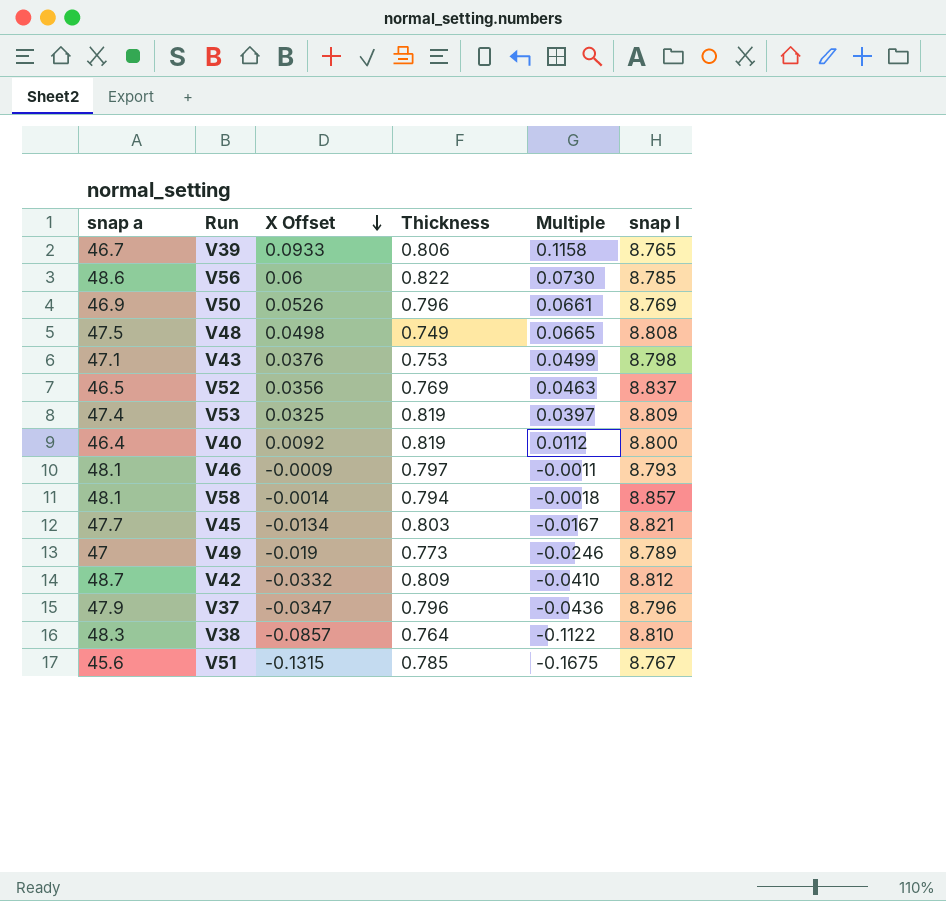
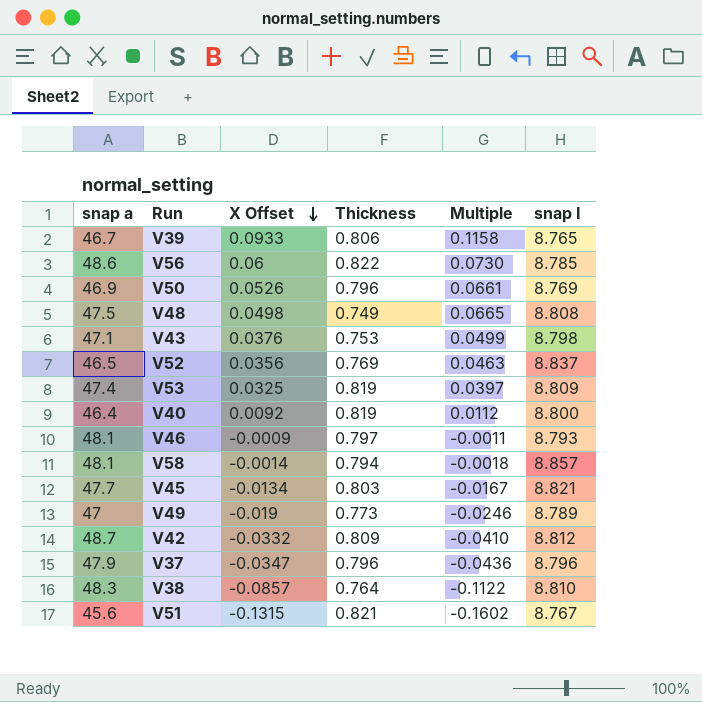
V51 | Thickness: 0.785 -> 0.821
V51 | Multiple: -0.1675 -> -0.1602

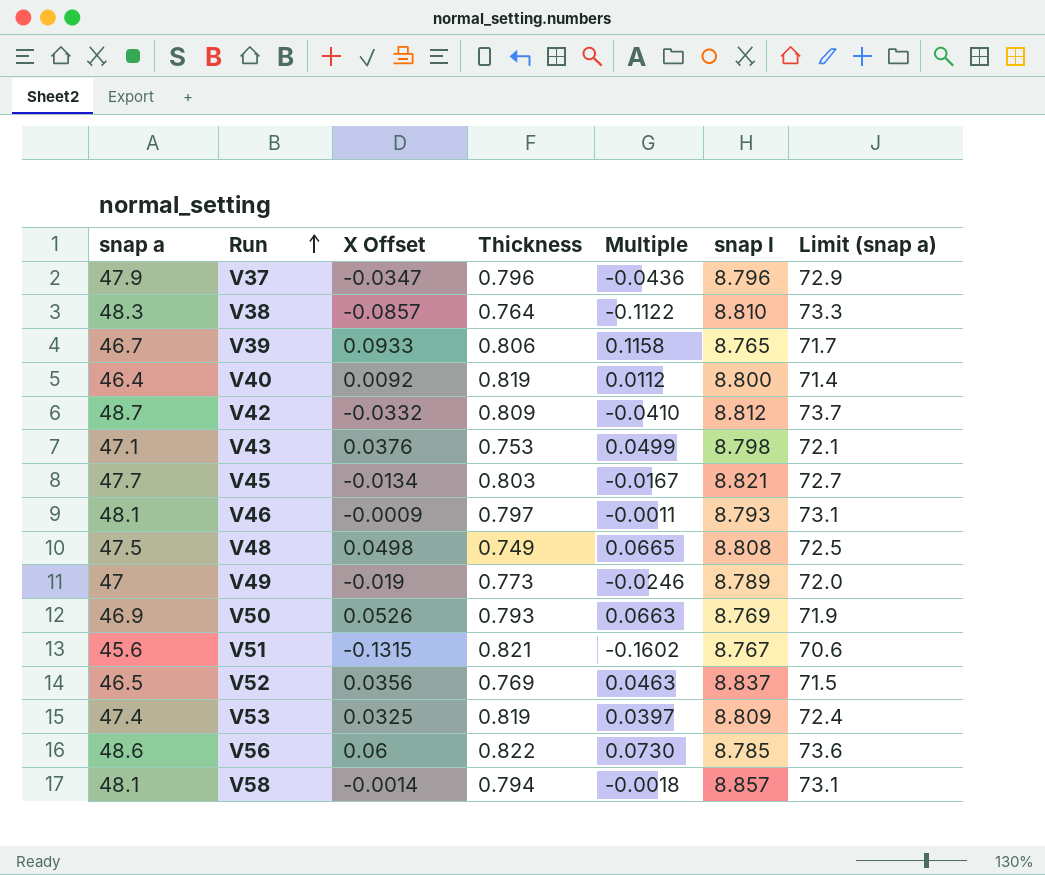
row order: X Offset descending -> Run ascending
column Limit (snap a) | formula: none -> [snap a] + 25
V50 | Thickness: 0.796 -> 0.793
V50 | Multiple: 0.0661 -> 0.0663

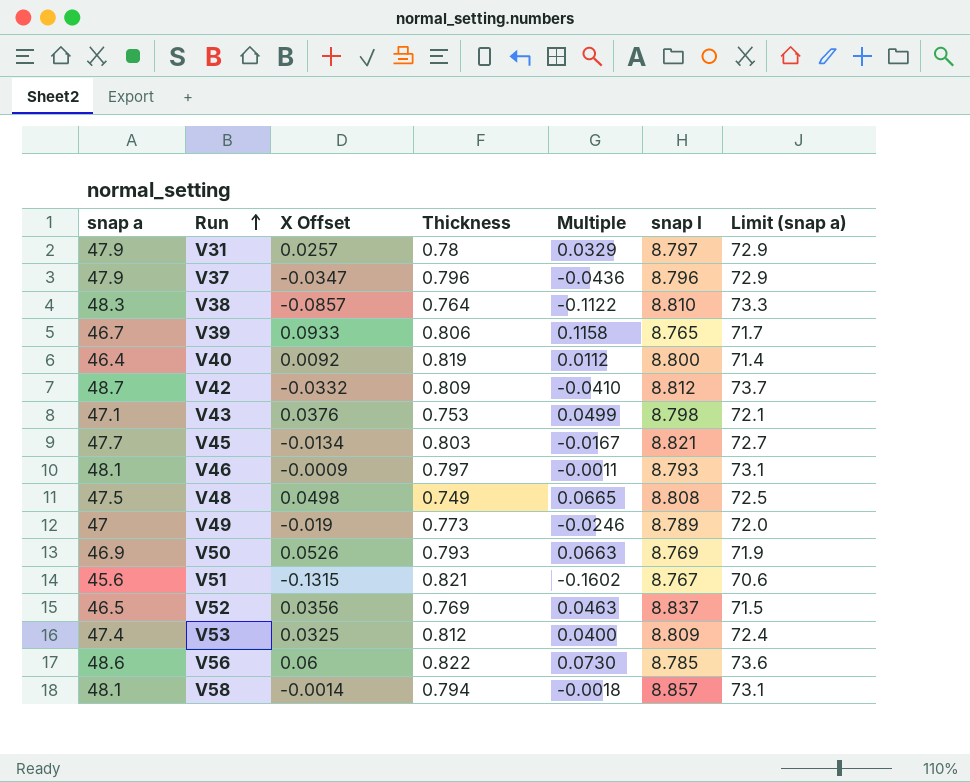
row V31: none -> 47.9 | 0.0257 | 0.78 | 0.0329 | 8.797 | 72.9
V53 | Thickness: 0.819 -> 0.812
V53 | Multiple: 0.0397 -> 0.0400

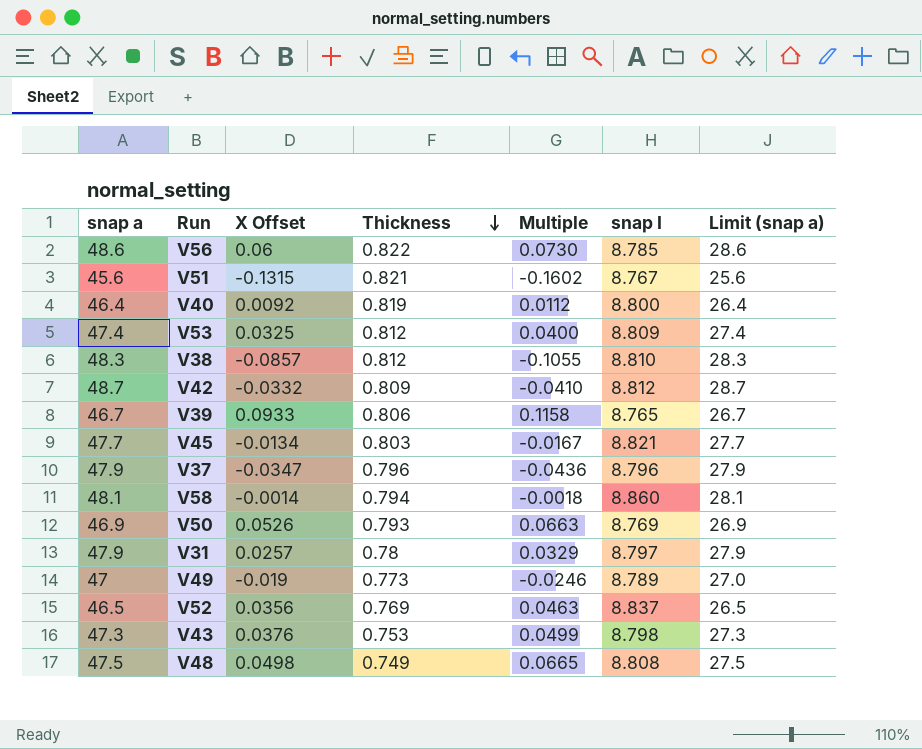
row order: Run ascending -> Thickness descending
column Limit (snap a) | formula: [snap a] + 25 -> [snap a] - 20
row V46: 48.1 | -0.0009 | 0.797 | -0.0011 | 8.793 | 73.1 -> none
V38 | Thickness: 0.764 -> 0.812
V38 | Multiple: -0.1122 -> -0.1055
V58 | snap I: 8.857 -> 8.860
V43 | snap a: 47.1 -> 47.3

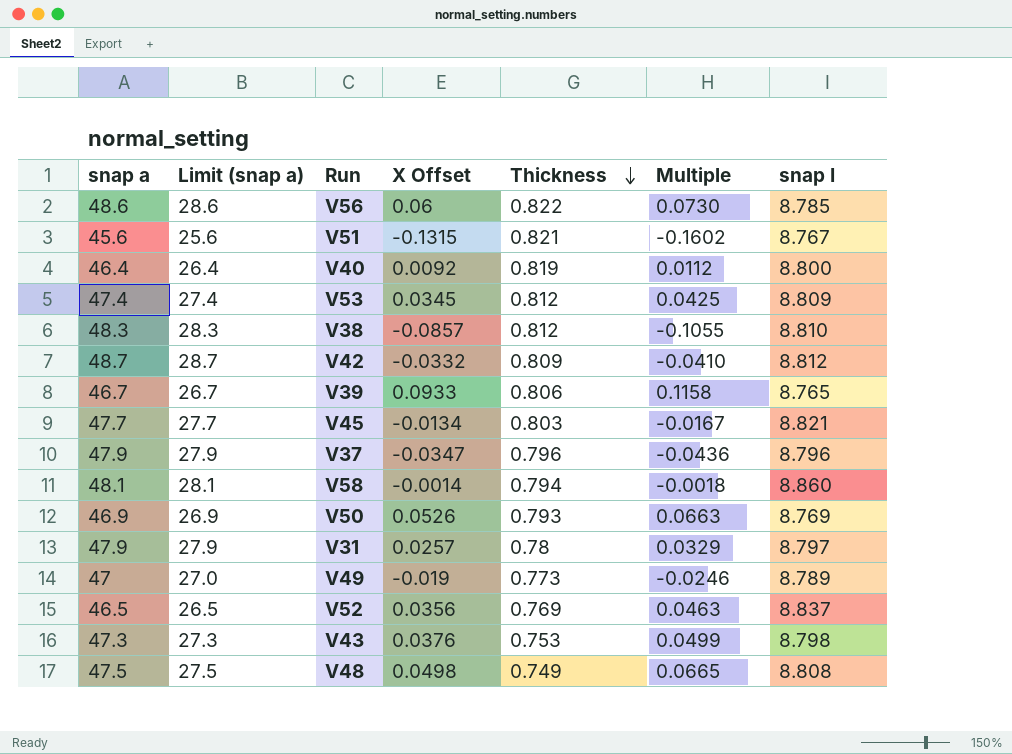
column Limit (snap a) | position: 7 -> 2
V53 | X Offset: 0.0325 -> 0.0345
V53 | Multiple: 0.0400 -> 0.0425

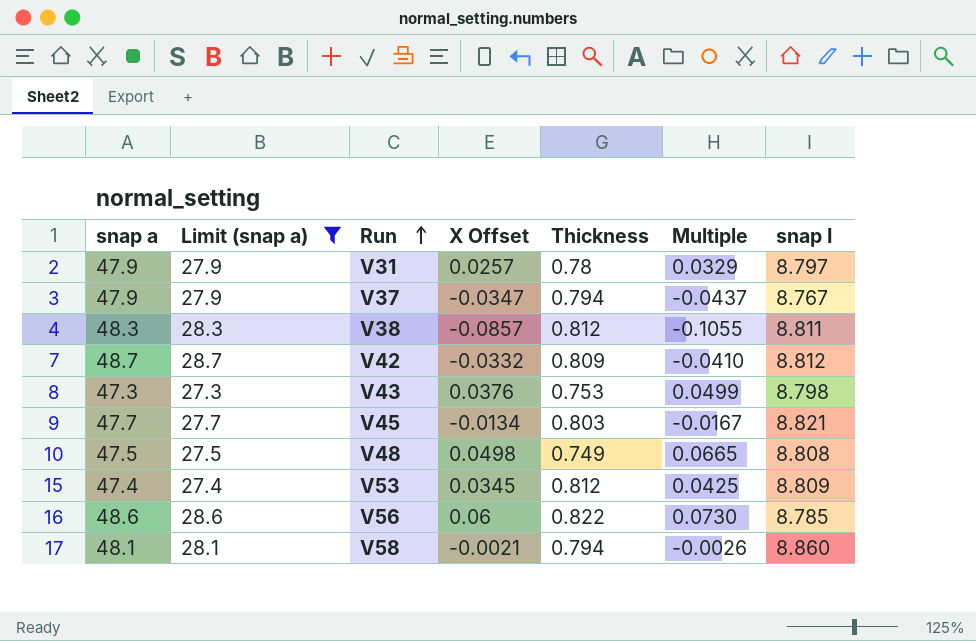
filter: none -> Limit (snap a) >= 27.3
row order: Thickness descending -> Run ascending
V37 | Thickness: 0.796 -> 0.794
V37 | Multiple: -0.0436 -> -0.0437
V37 | snap I: 8.796 -> 8.767
V38 | snap I: 8.810 -> 8.811
V58 | X Offset: -0.0014 -> -0.0021
V58 | Multiple: -0.0018 -> -0.0026

